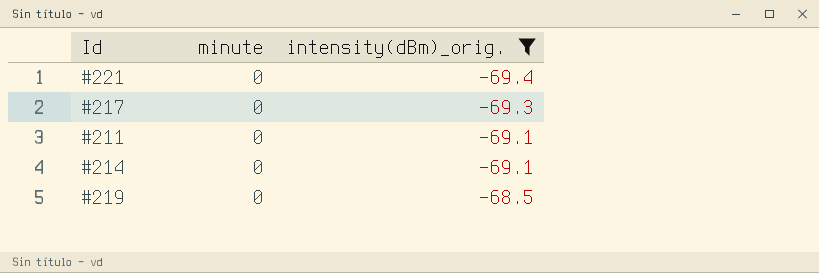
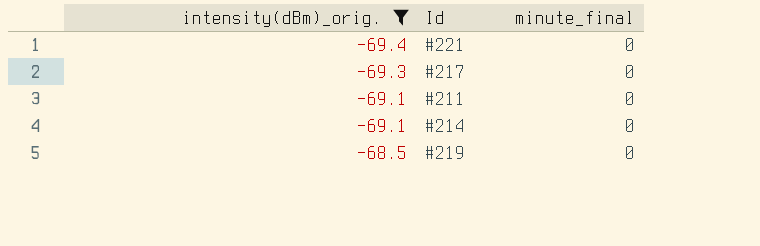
column intensity(dBm)_orig. | position: 3 -> 1
column name: minute -> minute_final

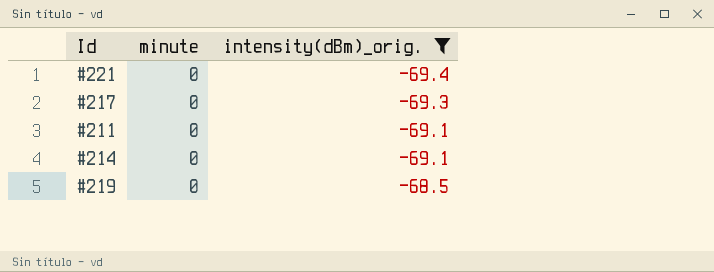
column name: minute_final -> minute
column intensity(dBm)_orig. | position: 1 -> 3

